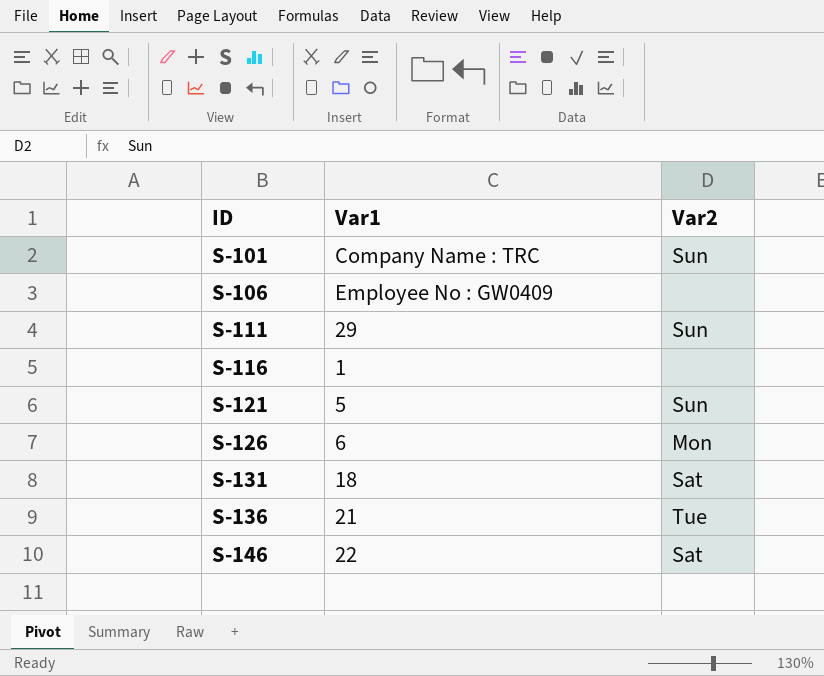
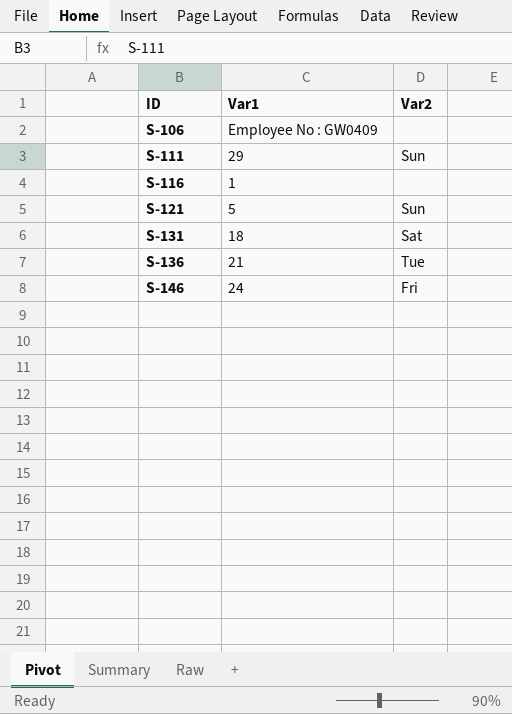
row S-101: Company Name : TRC | Sun -> none
row S-126: 6 | Mon -> none
S-146 | Var1: 22 -> 24
S-146 | Var2: Sat -> Fri

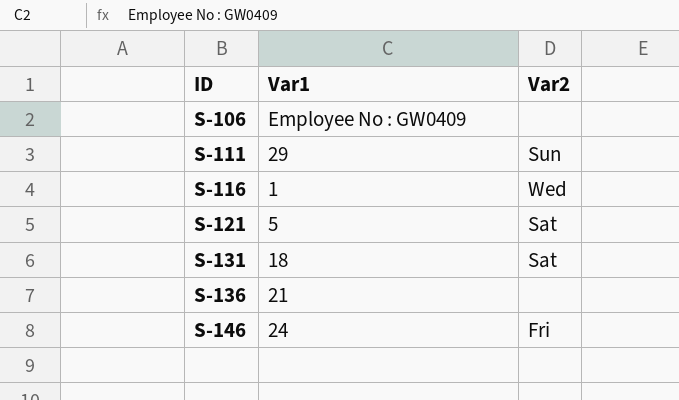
S-116 | Var2: none -> Wed
S-121 | Var2: Sun -> Sat
S-136 | Var2: Tue -> none

